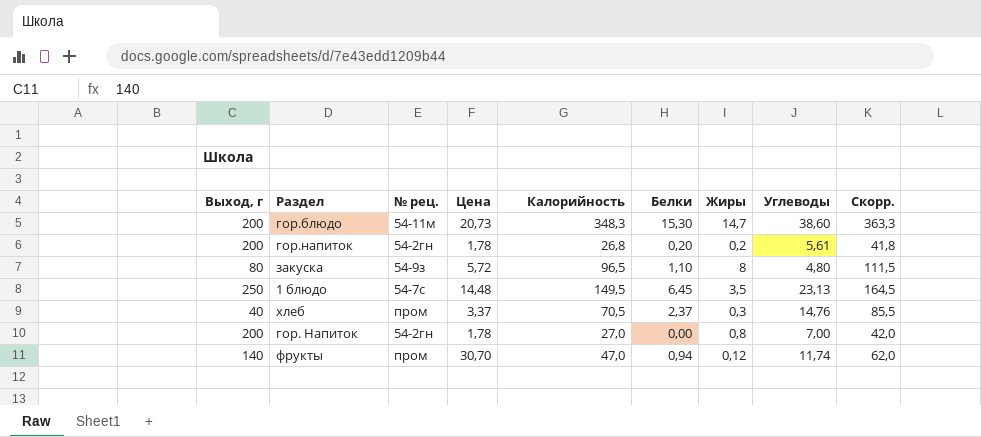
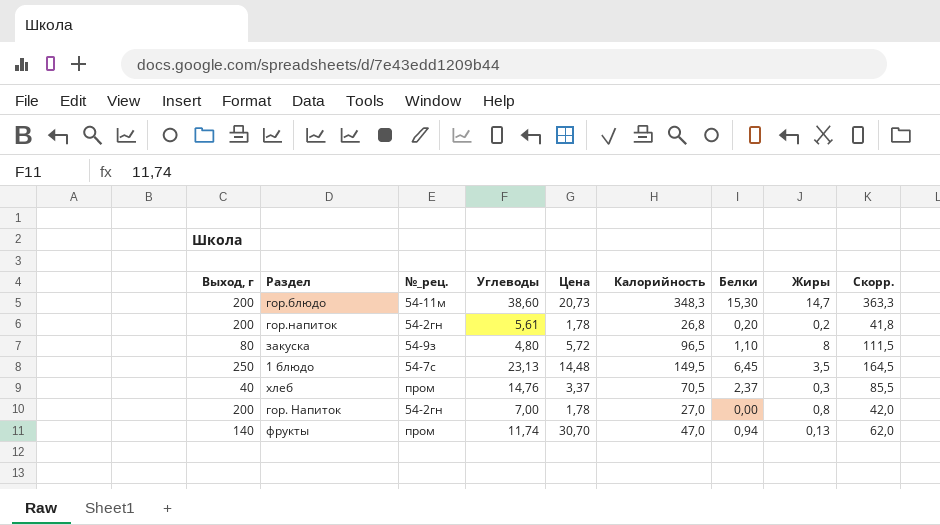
column name: № рец. -> №_рец.
column Углеводы | position: 8 -> 4
фрукты | Жиры: 0,12 -> 0,13

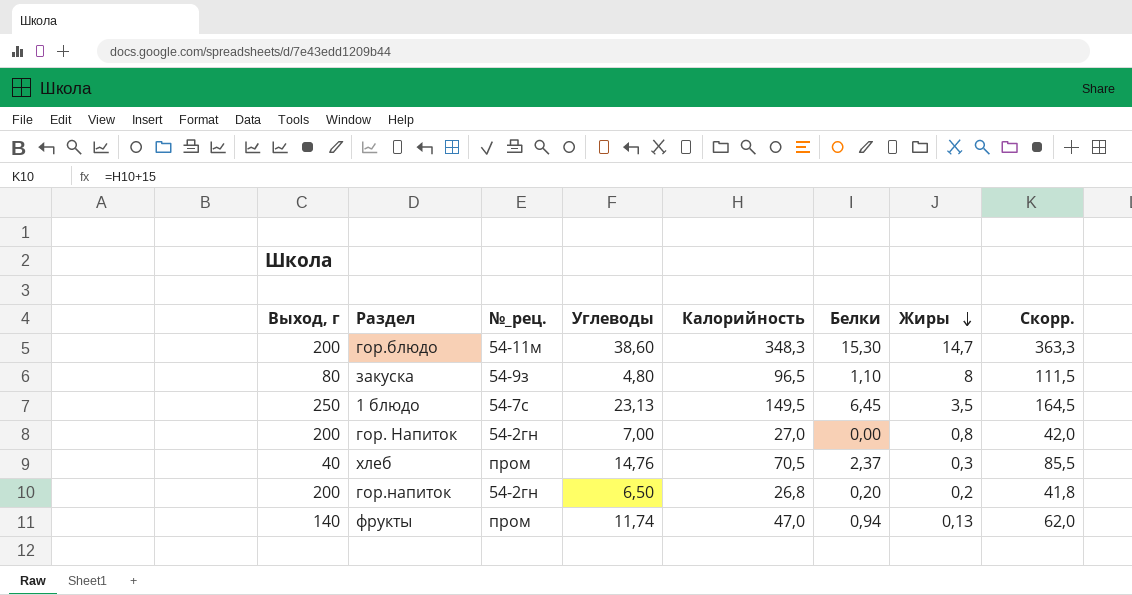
row order: none -> Жиры descending
column Цена | position: 5 -> none
гор.напиток | Углеводы: 5,61 -> 6,50

